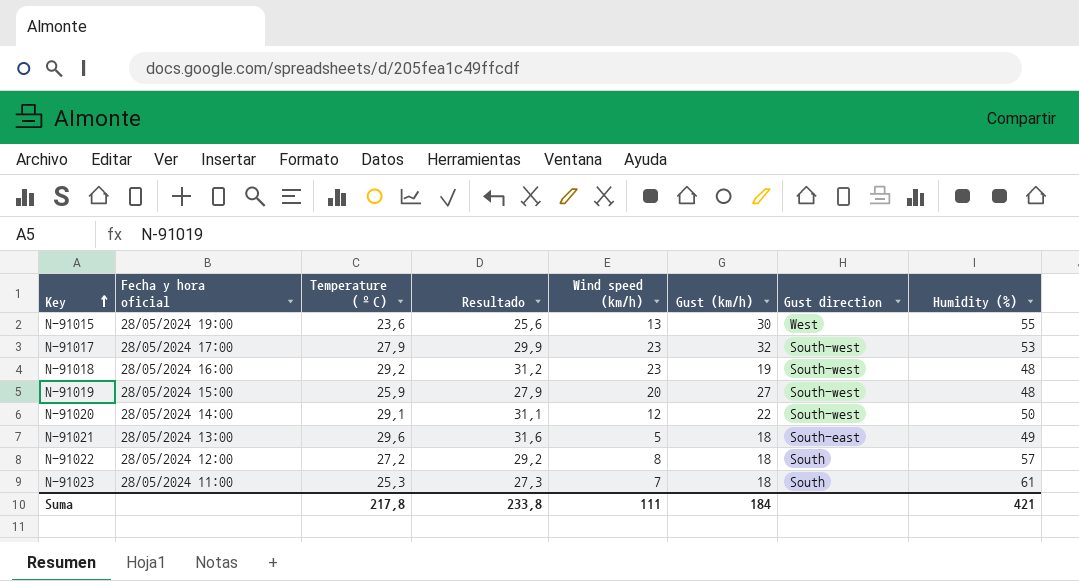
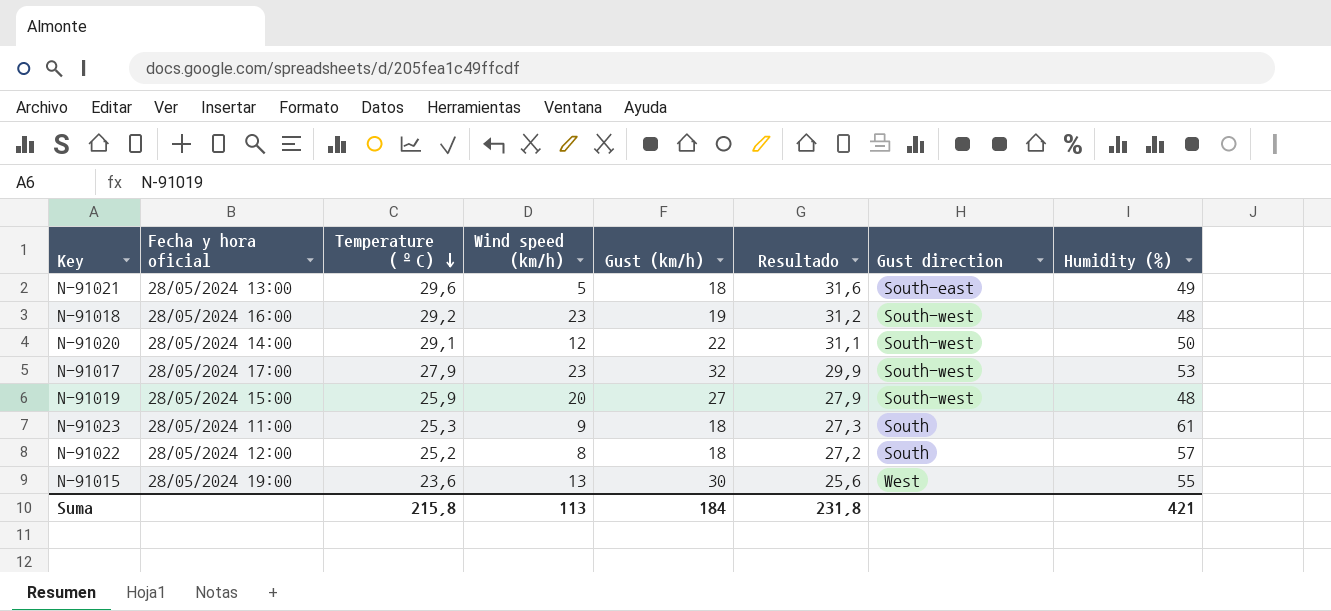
row order: Key ascending -> Temperature (ºC) descending
column Resultado | position: 4 -> 6
N-91023 | Wind speed (km/h): 7 -> 9
N-91022 | Temperature (ºC): 27,2 -> 25,2
N-91022 | Resultado: 29,2 -> 27,2
Suma | Temperature (ºC): 217,8 -> 215,8
Suma | Wind speed (km/h): 111 -> 113
Suma | Resultado: 233,8 -> 231,8

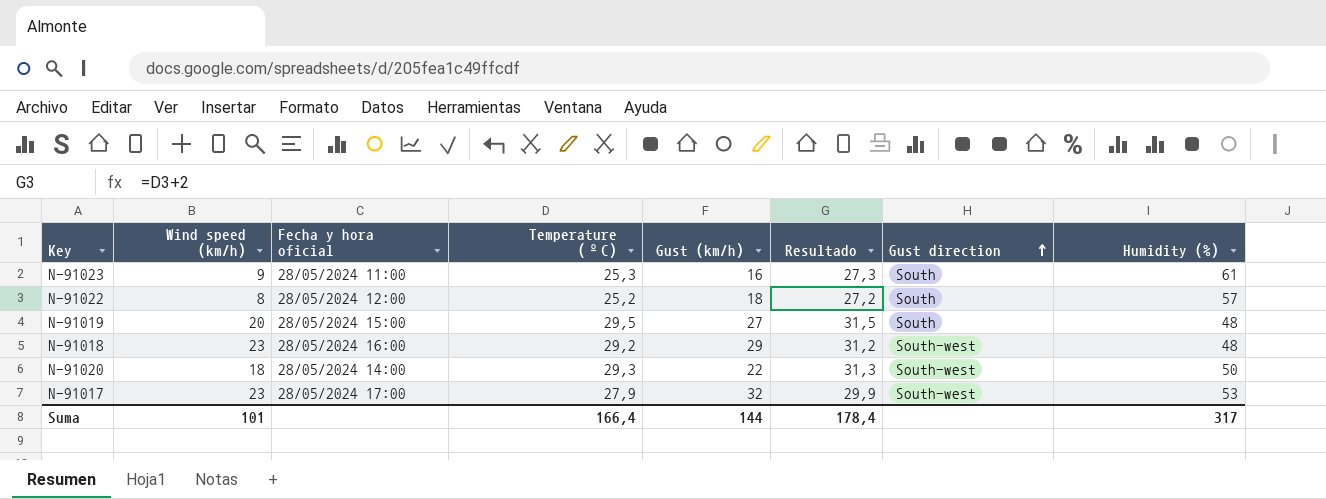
row order: Temperature (ºC) descending -> Gust direction ascending
column Wind speed (km/h) | position: 4 -> 2
row N-91021: 28/05/2024 13:00 | 29,6 | 5 | 18 | 31,6 | South-east | 49 -> none
row N-91015: 28/05/2024 19:00 | 23,6 | 13 | 30 | 25,6 | West | 55 -> none
N-91023 | Gust (km/h): 18 -> 16
N-91019 | Temperature (ºC): 25,9 -> 29,5
N-91019 | Resultado: 27,9 -> 31,5
N-91019 | Gust direction: South-west -> South
N-91018 | Gust (km/h): 19 -> 29
N-91020 | Wind speed (km/h): 12 -> 18
N-91020 | Temperature (ºC): 29,1 -> 29,3
N-91020 | Resultado: 31,1 -> 31,3
Suma | Wind speed (km/h): 113 -> 101
Suma | Temperature (ºC): 215,8 -> 166,4
Suma | Gust (km/h): 184 -> 144
Suma | Resultado: 231,8 -> 178,4
Suma | Humidity (%): 421 -> 317

